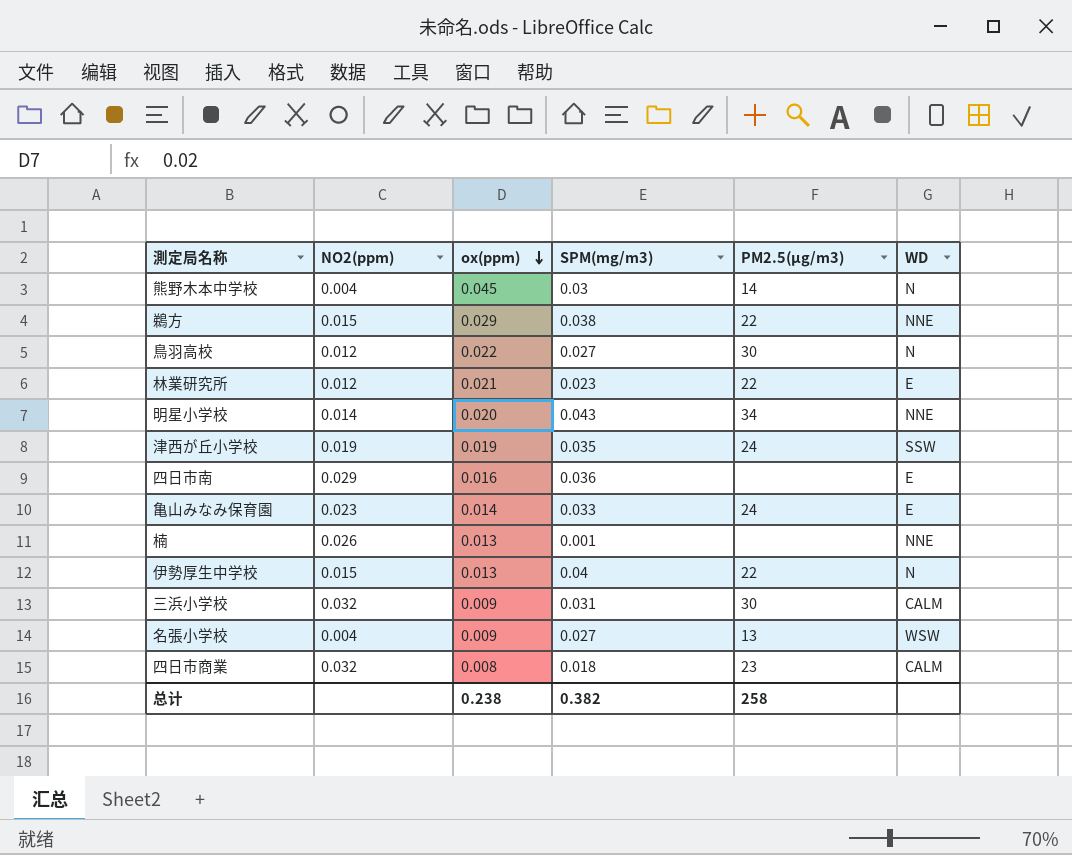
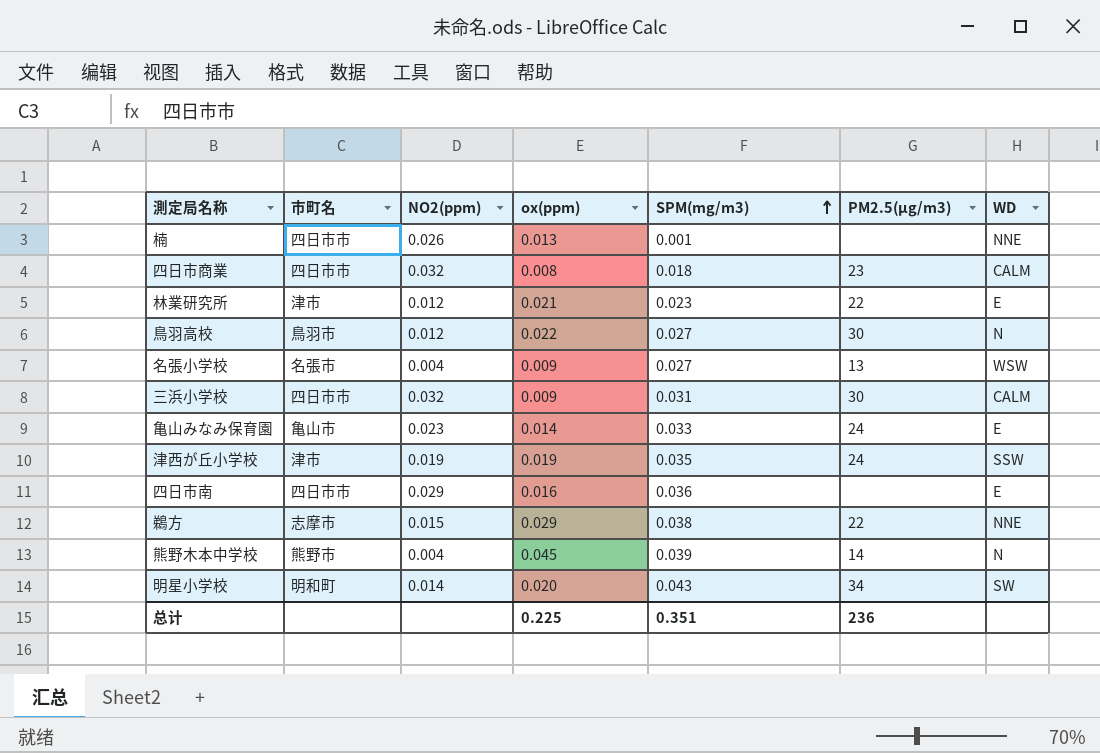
row order: ox(ppm) descending -> SPM(mg/m3) ascending
column 市町名 | position: none -> 2
row 伊勢厚生中学校: 0.015 | 0.013 | 0.04 | 22 | N -> none
熊野木本中学校 | SPM(mg/m3): 0.03 -> 0.039
明星小学校 | WD: NNE -> SW
总计 | ox(ppm): 0.238 -> 0.225
总计 | SPM(mg/m3): 0.382 -> 0.351
总计 | PM2.5(μg/m3): 258 -> 236

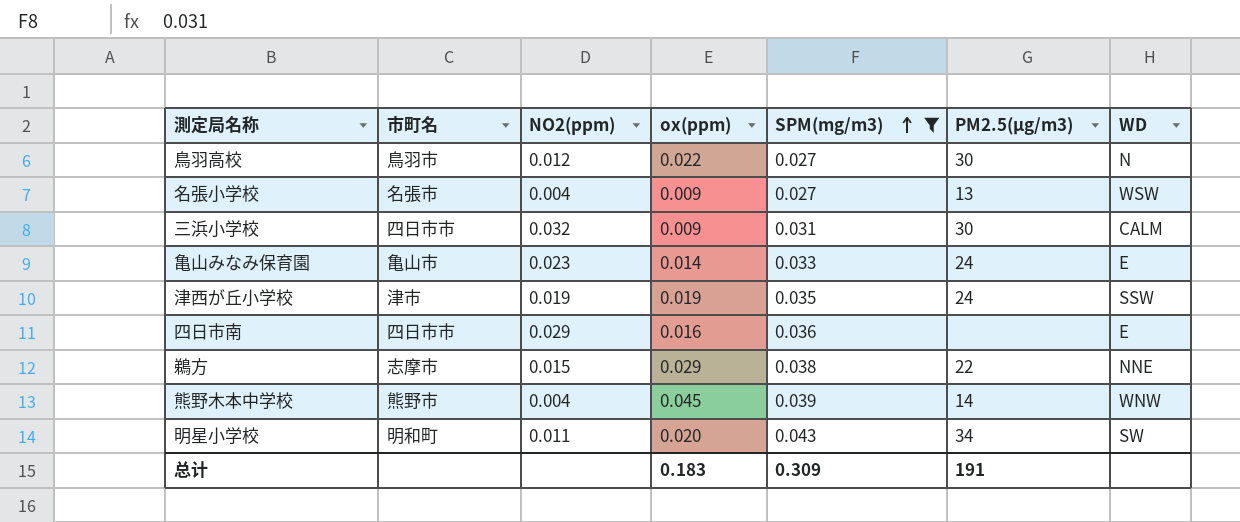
filter: none -> SPM(mg/m3) >= 0.027
熊野木本中学校 | WD: N -> WNW
明星小学校 | NO2(ppm): 0.014 -> 0.011
总计 | ox(ppm): 0.225 -> 0.183
总计 | SPM(mg/m3): 0.351 -> 0.309
总计 | PM2.5(μg/m3): 236 -> 191

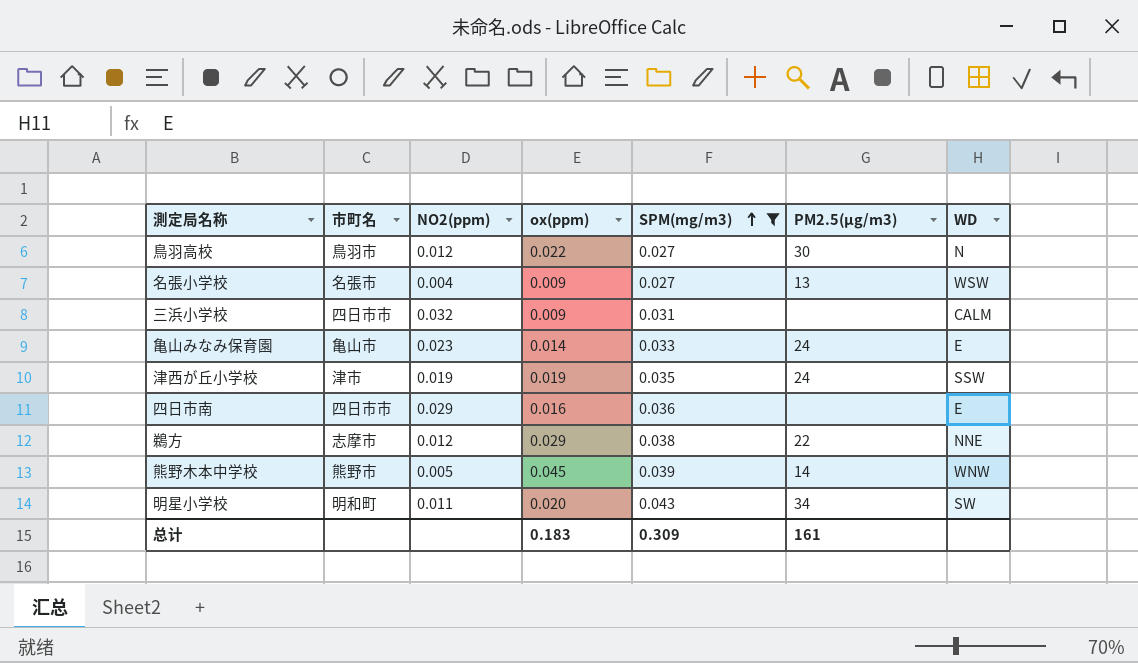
三浜小学校 | PM2.5(μg/m3): 30 -> none
鵜方 | NO2(ppm): 0.015 -> 0.012
熊野木本中学校 | NO2(ppm): 0.004 -> 0.005
总计 | PM2.5(μg/m3): 191 -> 161

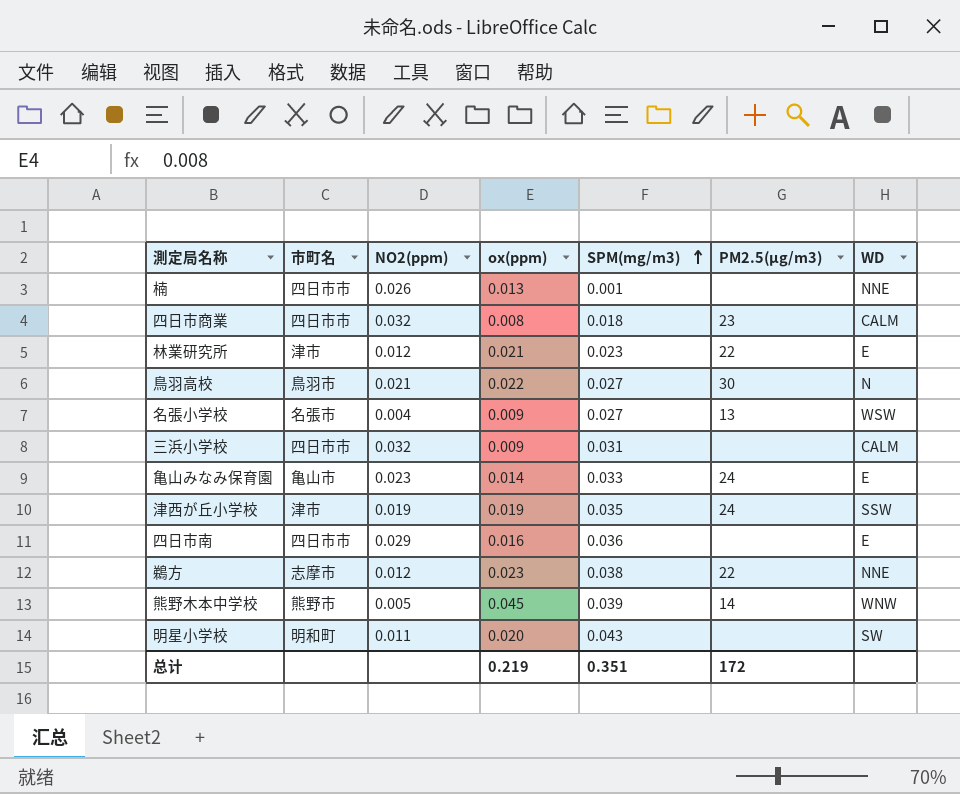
filter: SPM(mg/m3) >= 0.027 -> none
鳥羽高校 | NO2(ppm): 0.012 -> 0.021
鵜方 | ox(ppm): 0.029 -> 0.023
明星小学校 | PM2.5(μg/m3): 34 -> none
总计 | ox(ppm): 0.183 -> 0.219
总计 | SPM(mg/m3): 0.309 -> 0.351
总计 | PM2.5(μg/m3): 161 -> 172

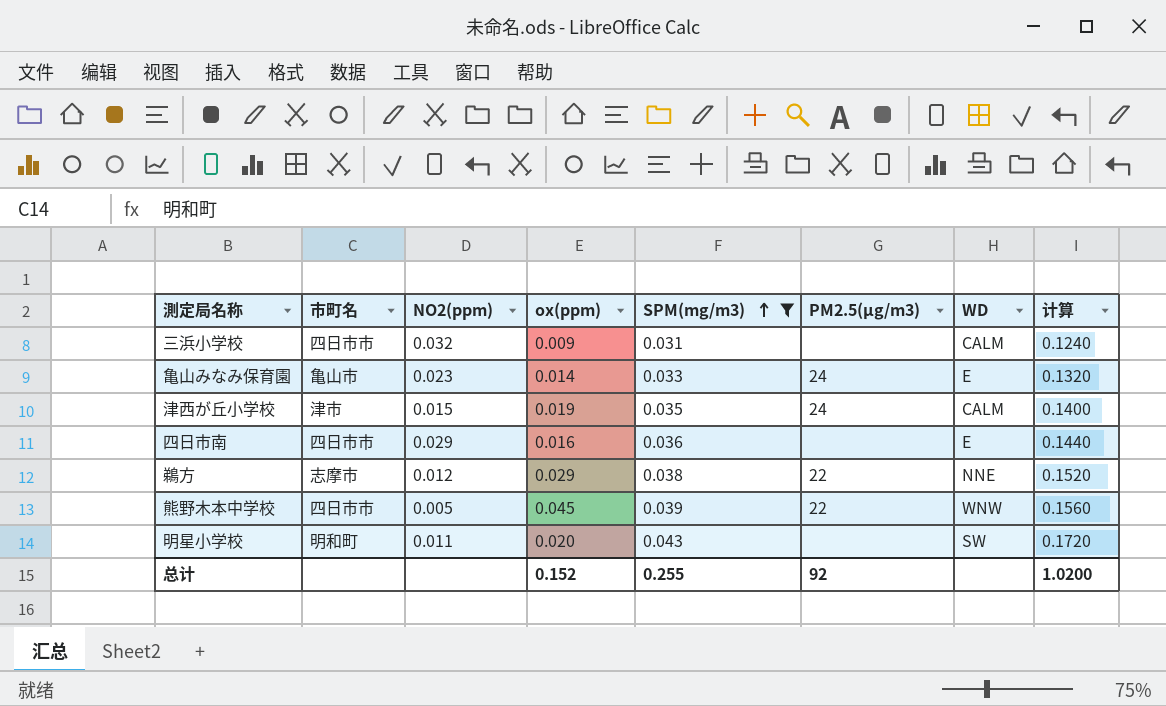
filter: none -> SPM(mg/m3) >= 0.031
column 计算 | formula: none -> [SPM(mg/m3)] * 4
津西が丘小学校 | NO2(ppm): 0.019 -> 0.015
津西が丘小学校 | WD: SSW -> CALM
鵜方 | ox(ppm): 0.023 -> 0.029
熊野木本中学校 | 市町名: 熊野市 -> 四日市市
熊野木本中学校 | PM2.5(μg/m3): 14 -> 22
总计 | ox(ppm): 0.219 -> 0.152
总计 | SPM(mg/m3): 0.351 -> 0.255
总计 | PM2.5(μg/m3): 172 -> 92

